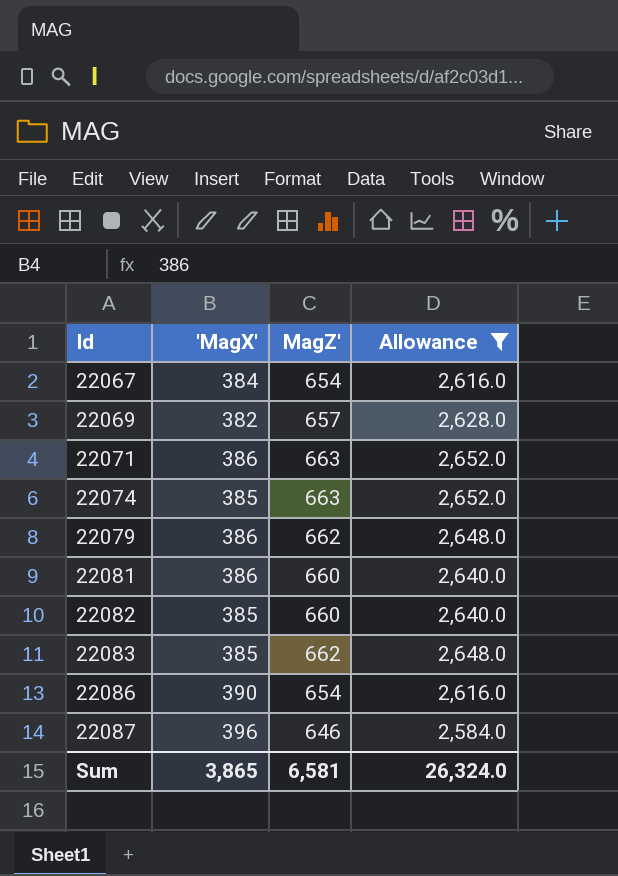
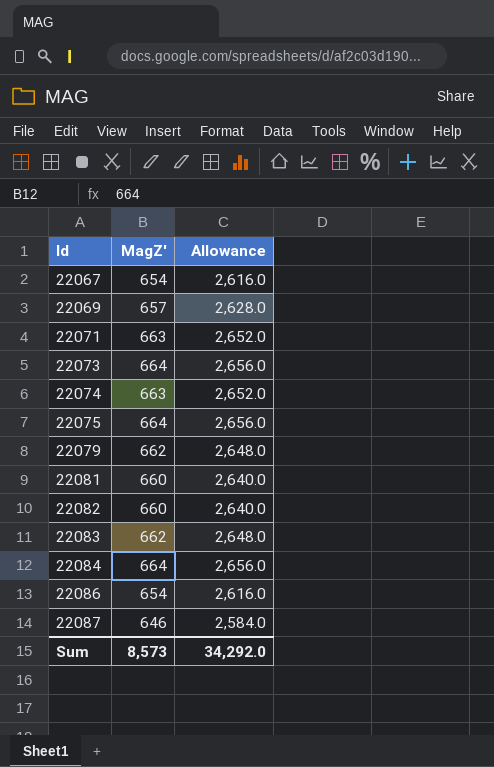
filter: Allowance != 2,656.0 -> none
column 'MagX' | position: 2 -> none
Sum | MagZ': 6,581 -> 8,573
Sum | Allowance: 26,324.0 -> 34,292.0

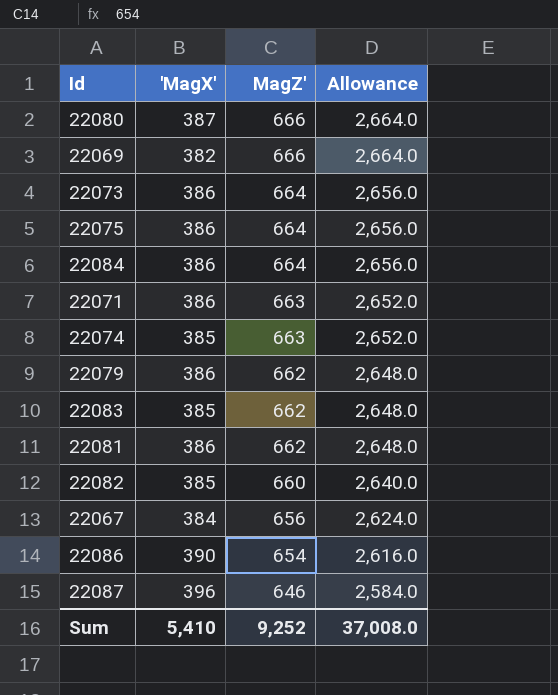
row order: Id ascending -> MagZ' descending
column 'MagX' | position: none -> 2
row 22080: none -> 387 | 666 | 2,664.0
22069 | MagZ': 657 -> 666
22069 | Allowance: 2,628.0 -> 2,664.0
22081 | MagZ': 660 -> 662
22081 | Allowance: 2,640.0 -> 2,648.0
22067 | MagZ': 654 -> 656
22067 | Allowance: 2,616.0 -> 2,624.0
Sum | MagZ': 8,573 -> 9,252
Sum | Allowance: 34,292.0 -> 37,008.0

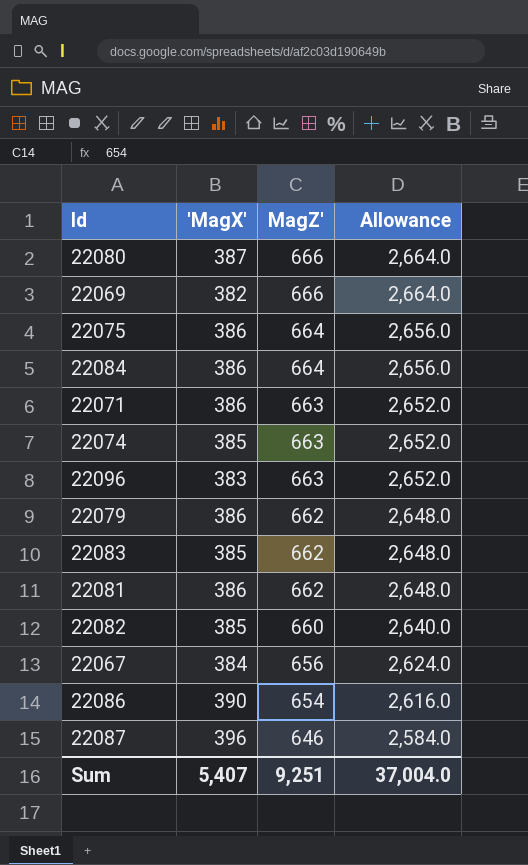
row 22073: 386 | 664 | 2,656.0 -> none
row 22096: none -> 383 | 663 | 2,652.0
Sum | 'MagX': 5,410 -> 5,407
Sum | MagZ': 9,252 -> 9,251
Sum | Allowance: 37,008.0 -> 37,004.0

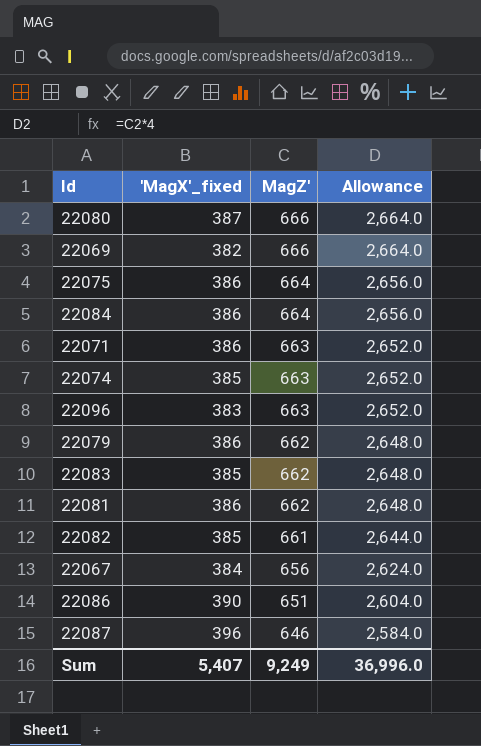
column name: 'MagX' -> 'MagX'_fixed
22082 | MagZ': 660 -> 661
22082 | Allowance: 2,640.0 -> 2,644.0
22086 | MagZ': 654 -> 651
22086 | Allowance: 2,616.0 -> 2,604.0
Sum | MagZ': 9,251 -> 9,249
Sum | Allowance: 37,004.0 -> 36,996.0

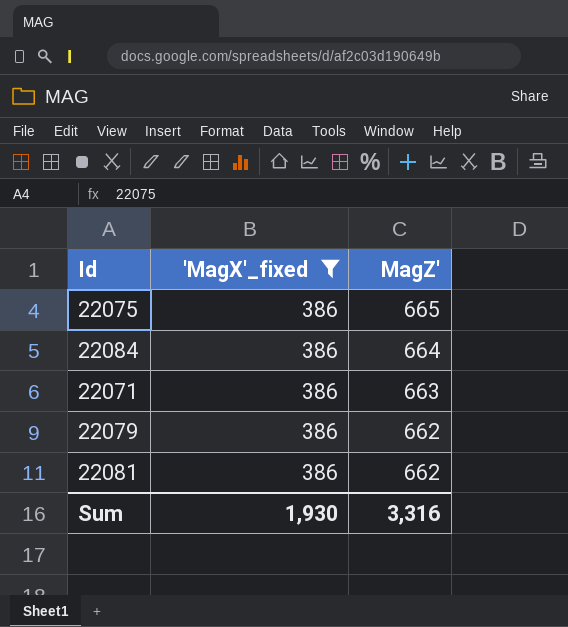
filter: none -> 'MagX'_fixed = 386
column Allowance | formula: [MagZ'] * 4 -> none
22075 | MagZ': 664 -> 665
Sum | 'MagX'_fixed: 5,407 -> 1,930
Sum | MagZ': 9,249 -> 3,316

